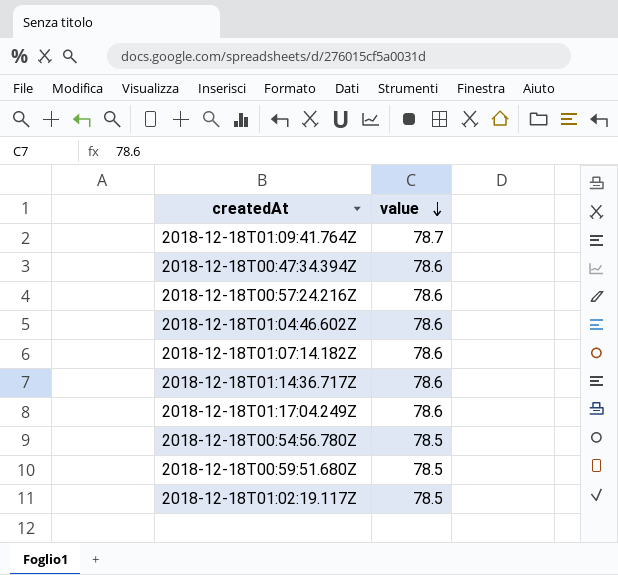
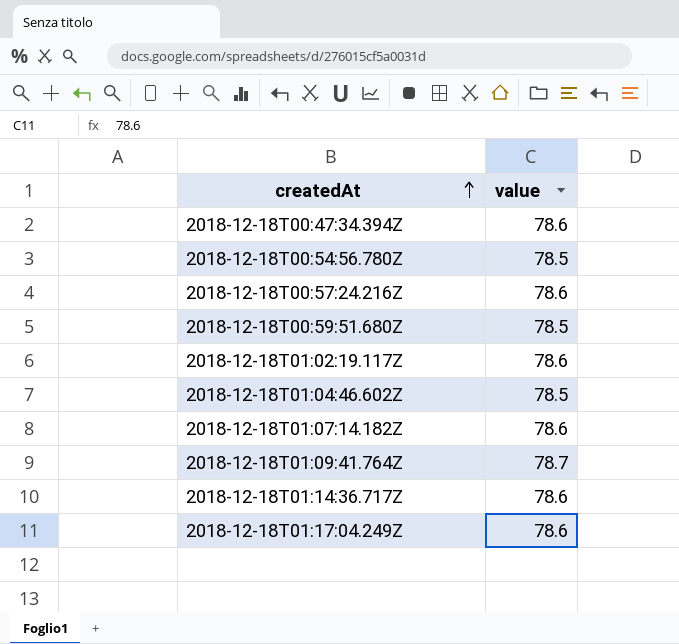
row order: value descending -> createdAt ascending
2018-12-18T01:02:19.117Z | value: 78.5 -> 78.6
2018-12-18T01:04:46.602Z | value: 78.6 -> 78.5

